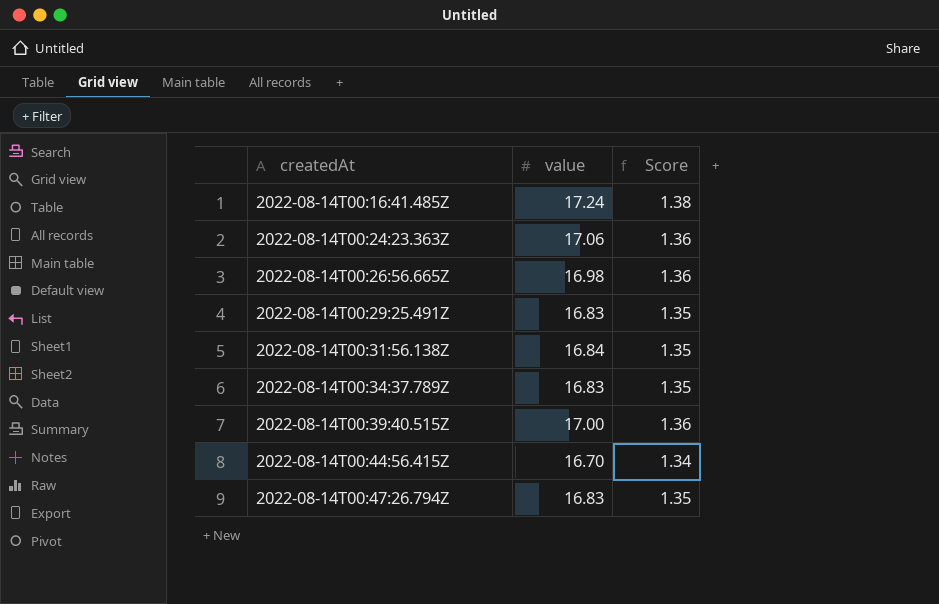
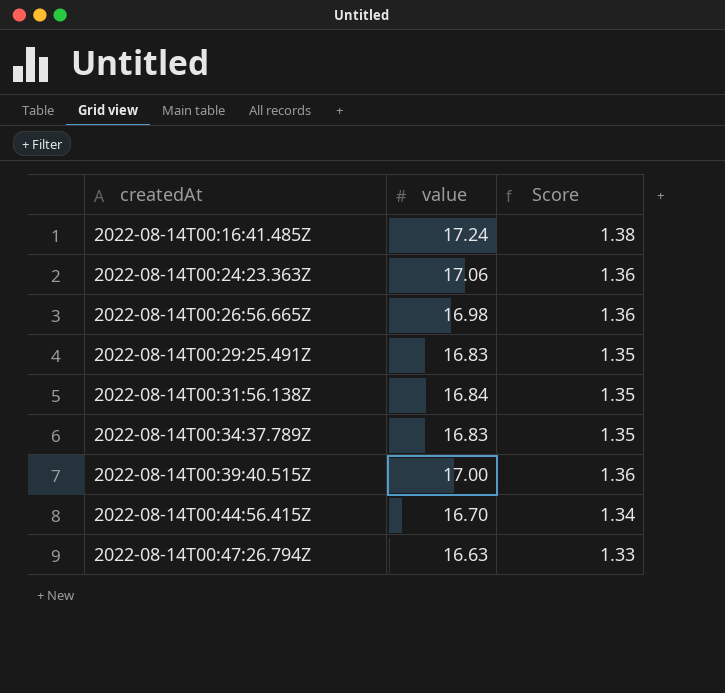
2022-08-14T00:47:26.794Z | value: 16.83 -> 16.63
2022-08-14T00:47:26.794Z | Score: 1.35 -> 1.33

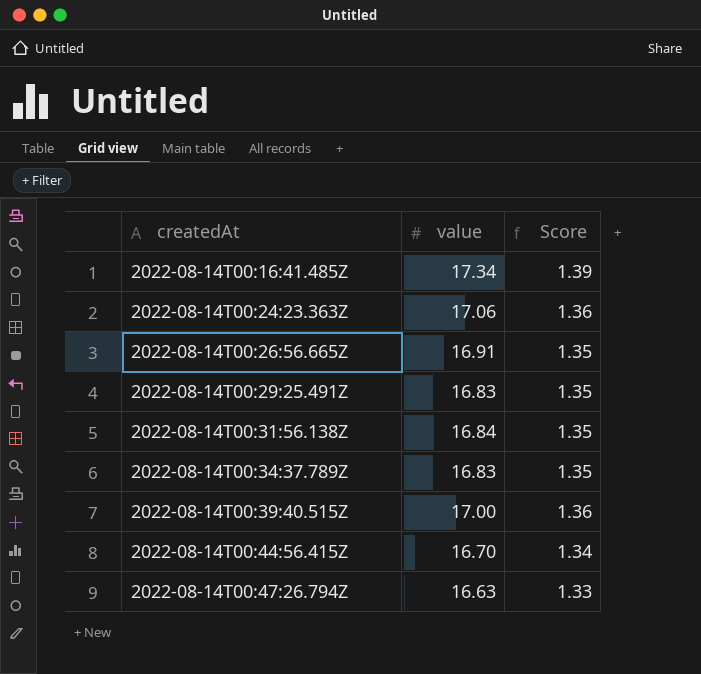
2022-08-14T00:16:41.485Z | value: 17.24 -> 17.34
2022-08-14T00:16:41.485Z | Score: 1.38 -> 1.39
2022-08-14T00:26:56.665Z | value: 16.98 -> 16.91
2022-08-14T00:26:56.665Z | Score: 1.36 -> 1.35

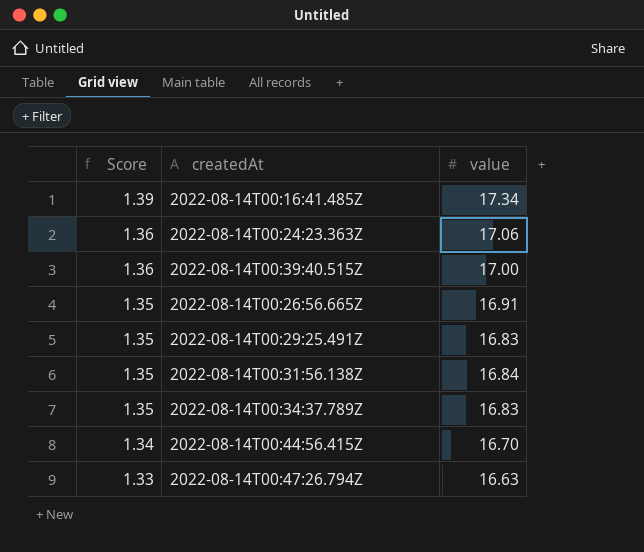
row order: createdAt ascending -> Score descending
column Score | position: 3 -> 1

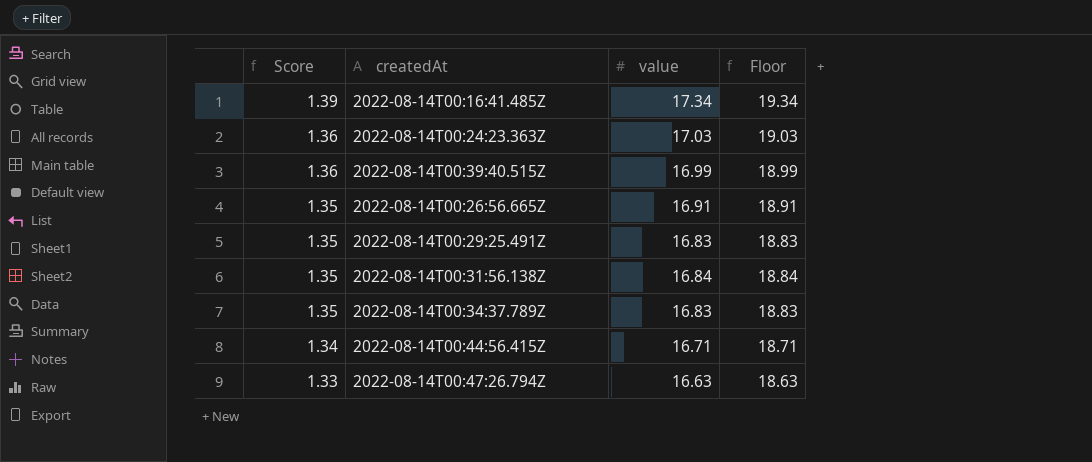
column Floor | formula: none -> [value] + 2
2022-08-14T00:24:23.363Z | value: 17.06 -> 17.03
2022-08-14T00:39:40.515Z | value: 17.00 -> 16.99
2022-08-14T00:44:56.415Z | value: 16.70 -> 16.71

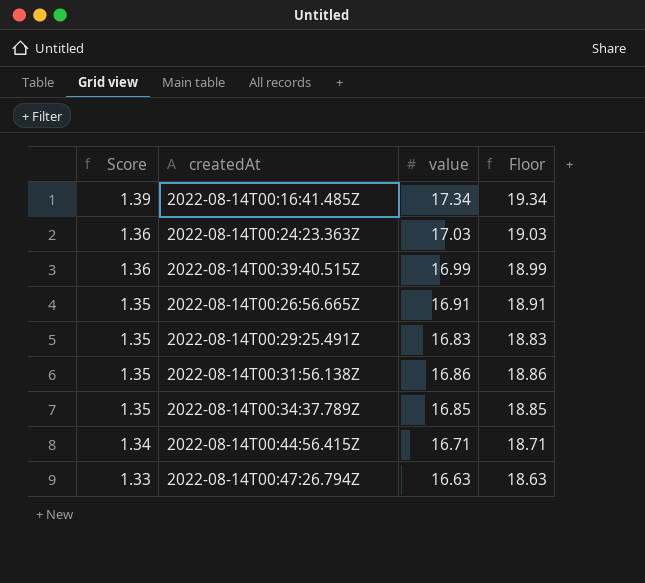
2022-08-14T00:31:56.138Z | value: 16.84 -> 16.86
2022-08-14T00:31:56.138Z | Floor: 18.84 -> 18.86
2022-08-14T00:34:37.789Z | value: 16.83 -> 16.85
2022-08-14T00:34:37.789Z | Floor: 18.83 -> 18.85

